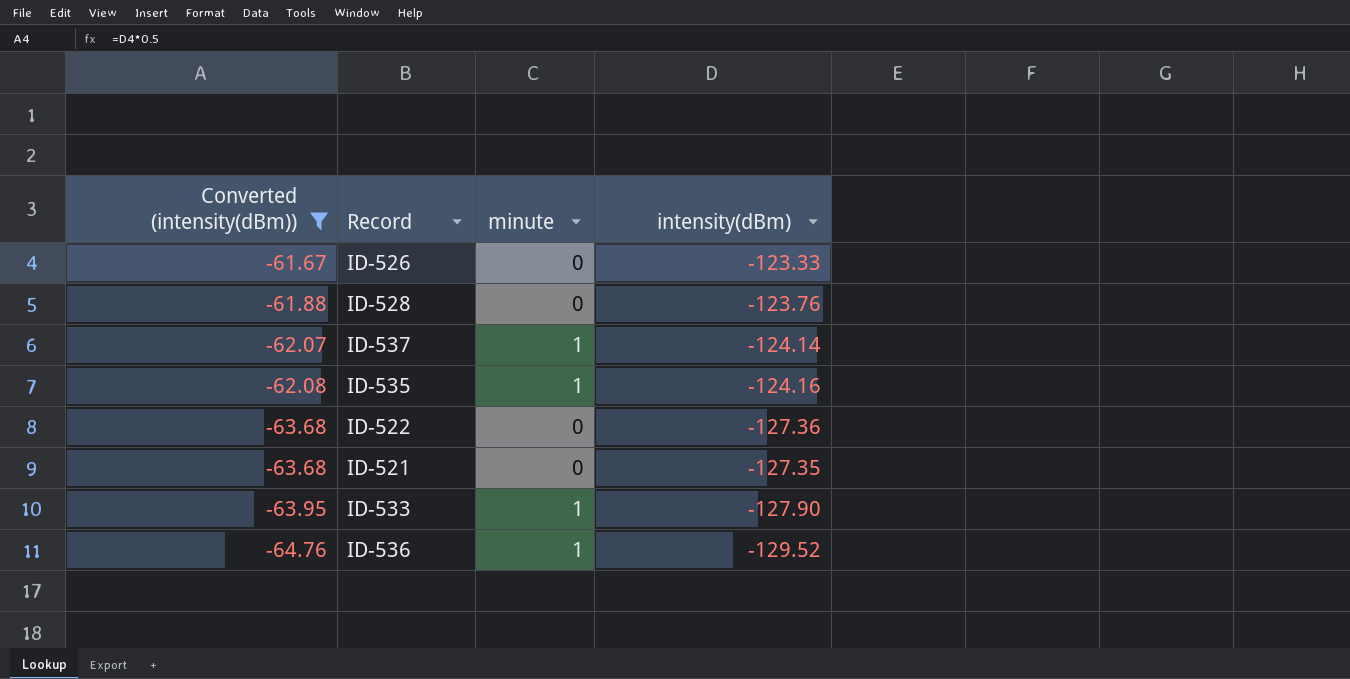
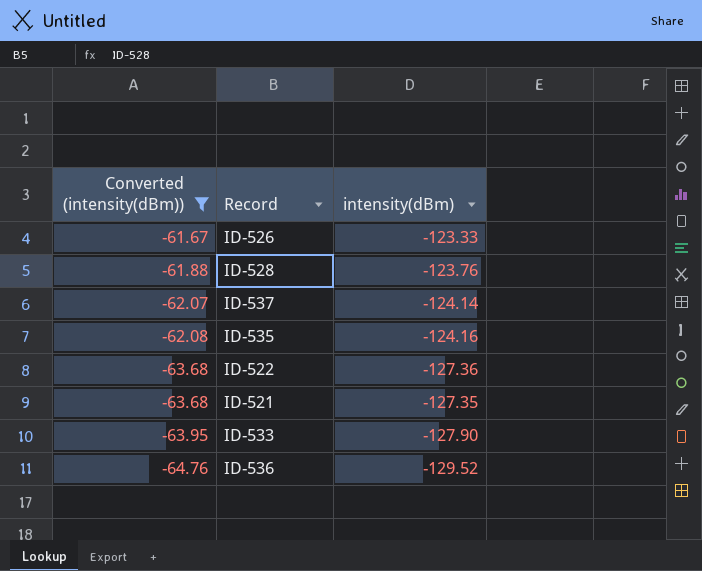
column minute | position: 3 -> none

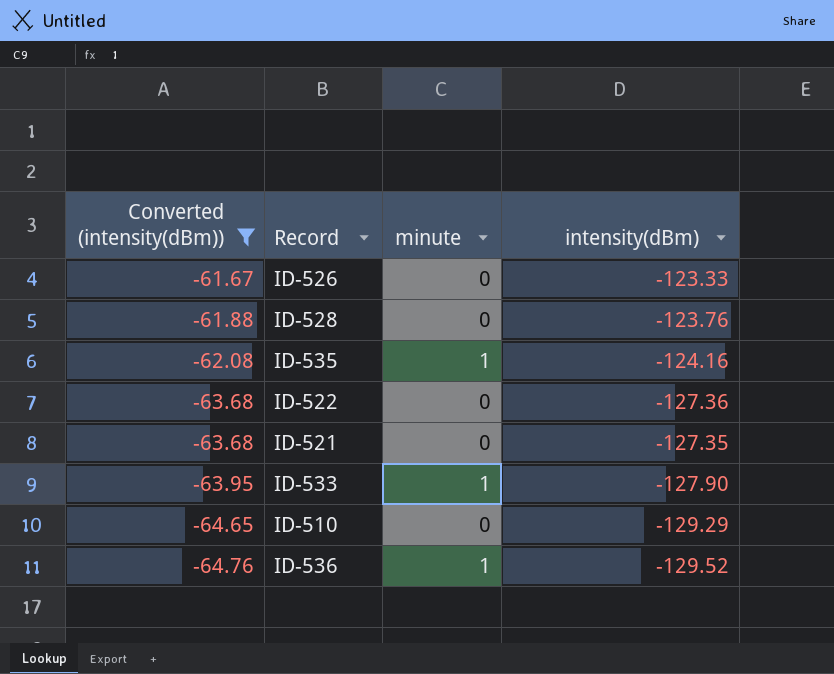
column minute | position: none -> 3
row ID-537: -62.07 | -124.14 -> none
row ID-510: none -> -64.65 | 0 | -129.29

